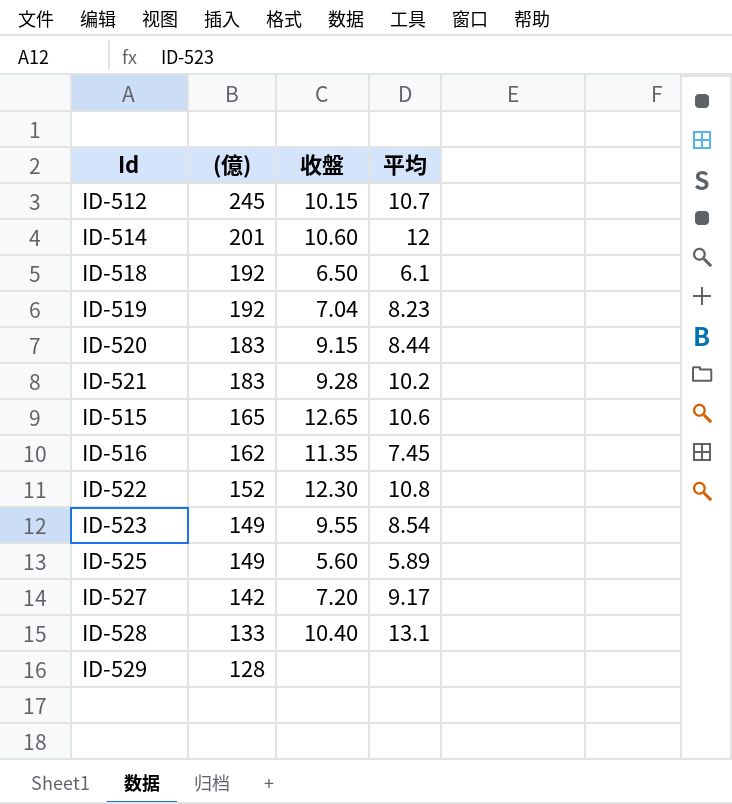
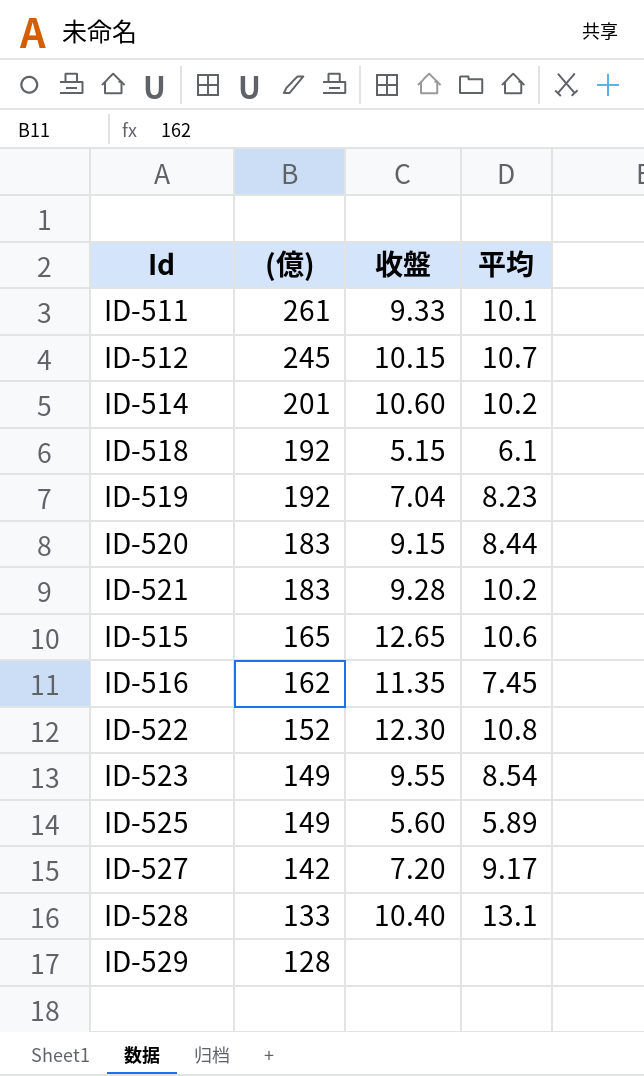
row ID-511: none -> 261 | 9.33 | 10.1
ID-514 | 平均: 12 -> 10.2
ID-518 | 收盤: 6.50 -> 5.15

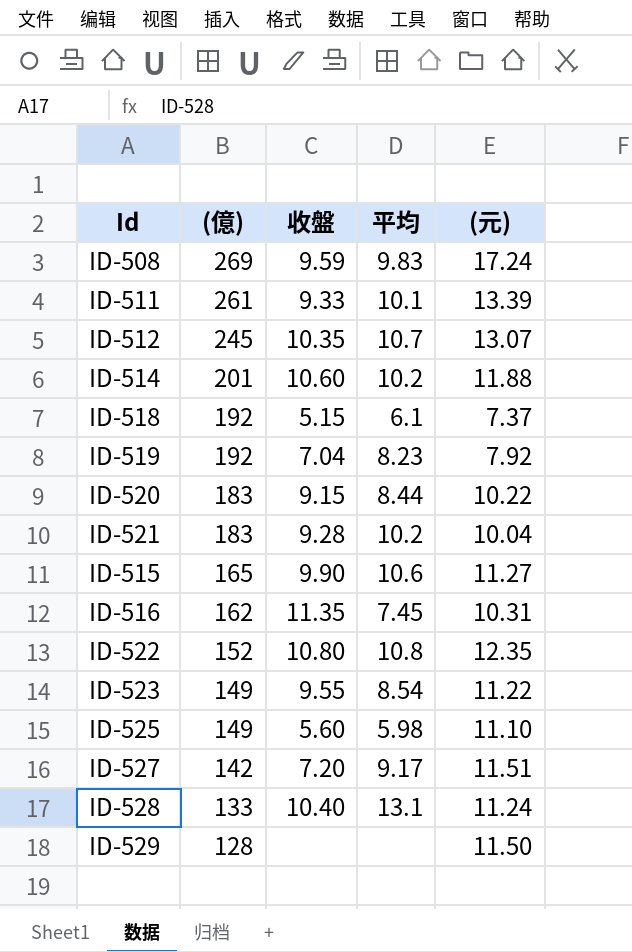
column (元) | position: none -> 5
row ID-508: none -> 269 | 9.59 | 9.83 | 17.24
ID-512 | 收盤: 10.15 -> 10.35
ID-515 | 收盤: 12.65 -> 9.90
ID-522 | 收盤: 12.30 -> 10.80
ID-525 | 平均: 5.89 -> 5.98

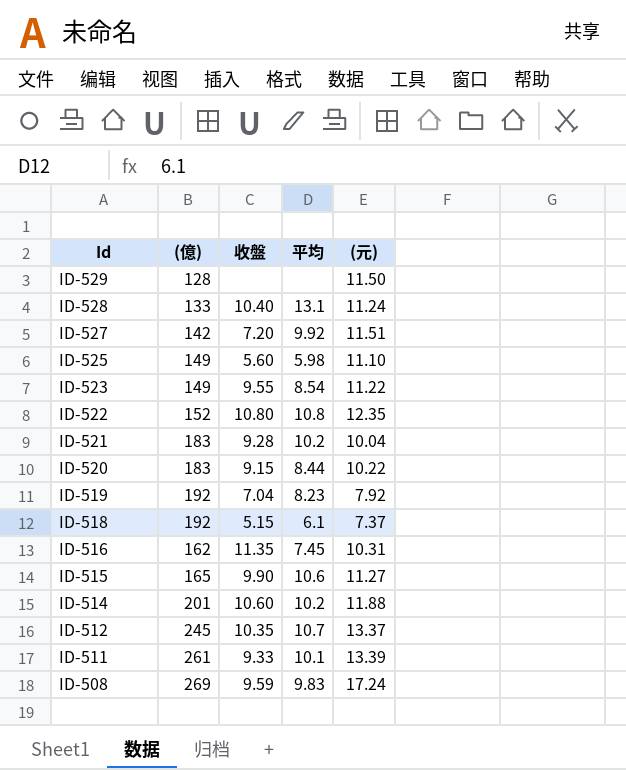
row order: (億) descending -> Id descending
ID-527 | 平均: 9.17 -> 9.92
ID-512 | (元): 13.07 -> 13.37

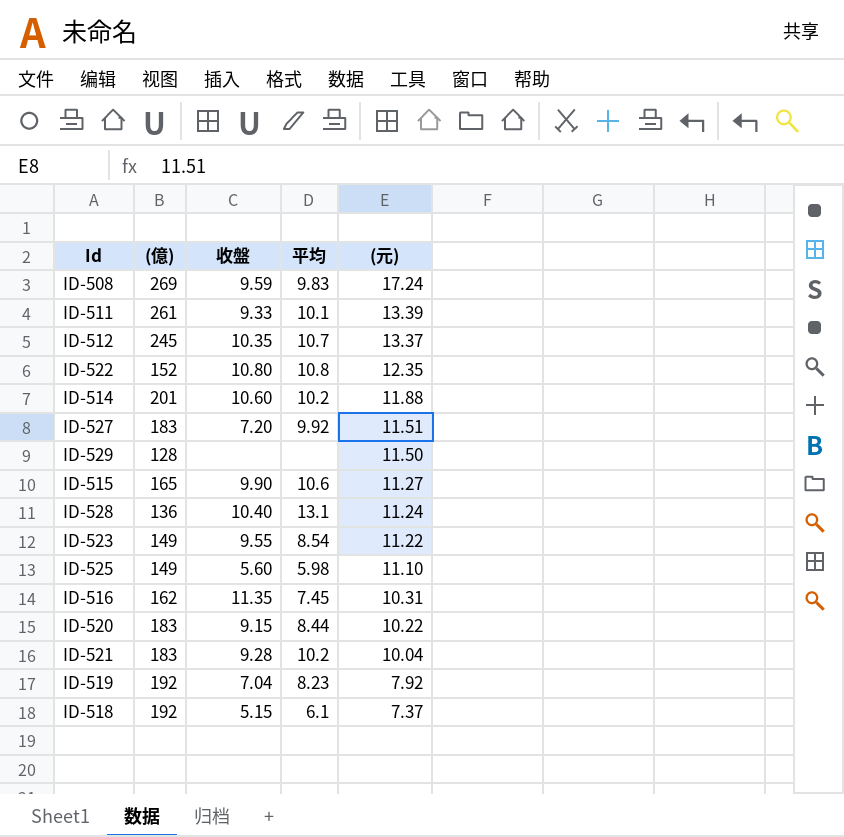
row order: Id descending -> (元) descending
ID-527 | (億): 142 -> 183
ID-528 | (億): 133 -> 136

